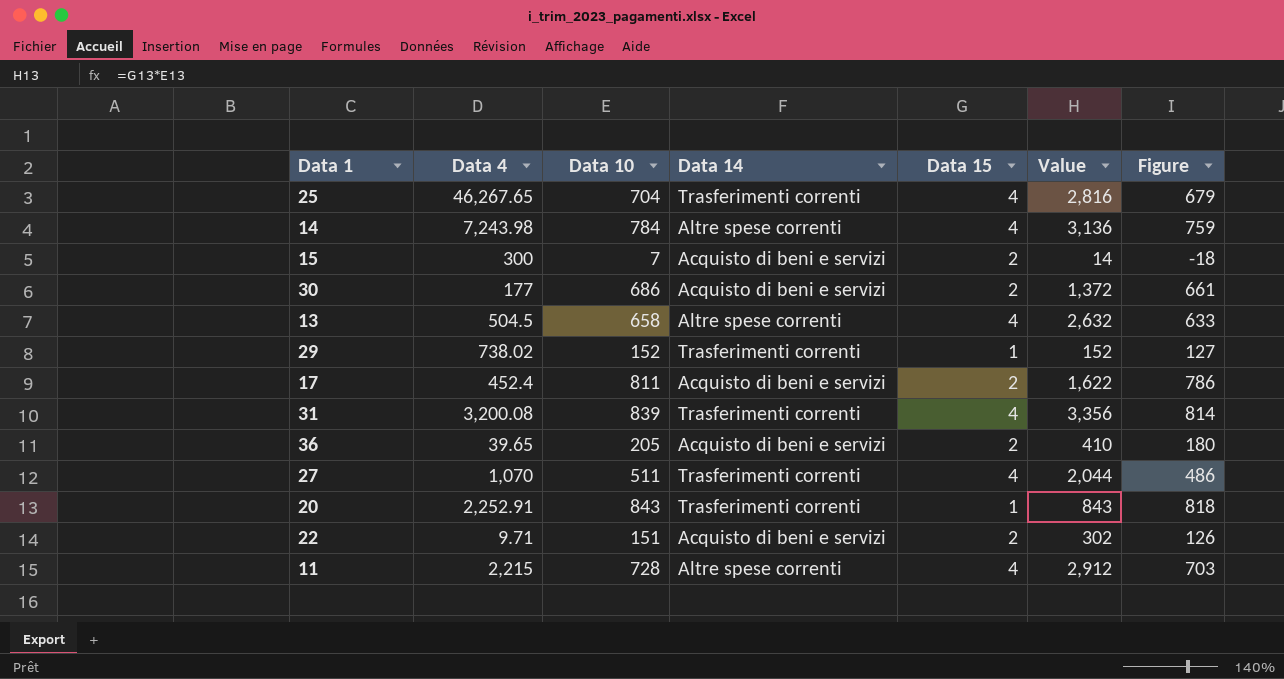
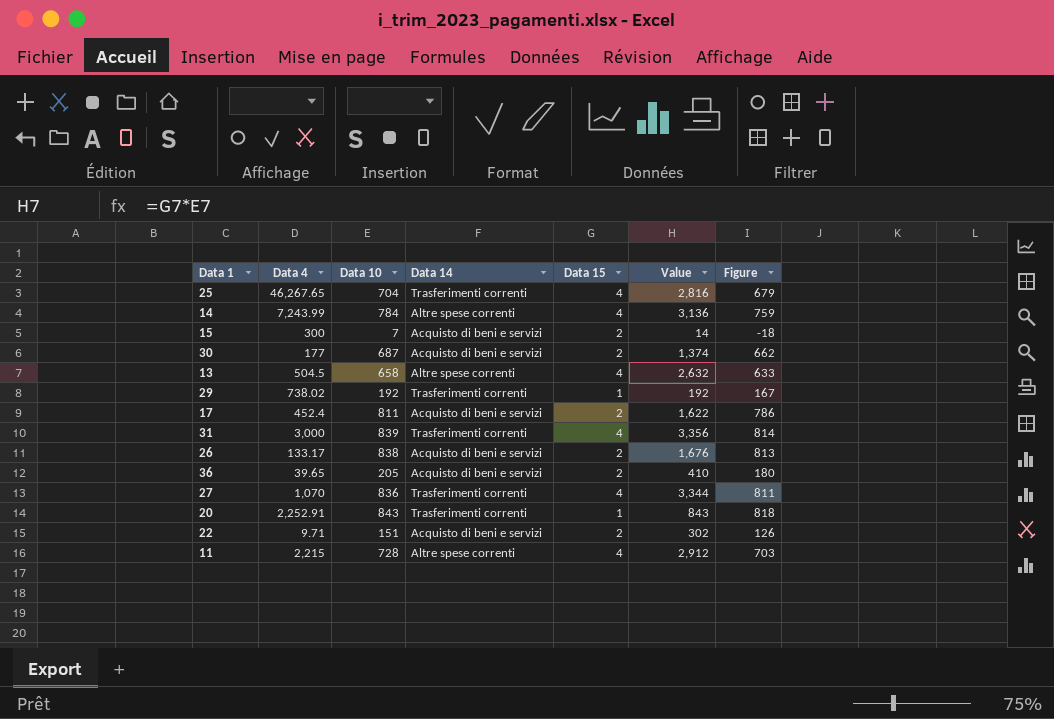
14 | Data 4: 7,243.98 -> 7,243.99
30 | Data 10: 686 -> 687
30 | Value: 1,372 -> 1,374
30 | Figure: 661 -> 662
29 | Data 10: 152 -> 192
29 | Value: 152 -> 192
29 | Figure: 127 -> 167
31 | Data 4: 3,200.08 -> 3,000
row 26: none -> 133.17 | 838 | Acquisto di beni e servizi | 2 | 1,676 | 813
27 | Data 10: 511 -> 836
27 | Value: 2,044 -> 3,344
27 | Figure: 486 -> 811

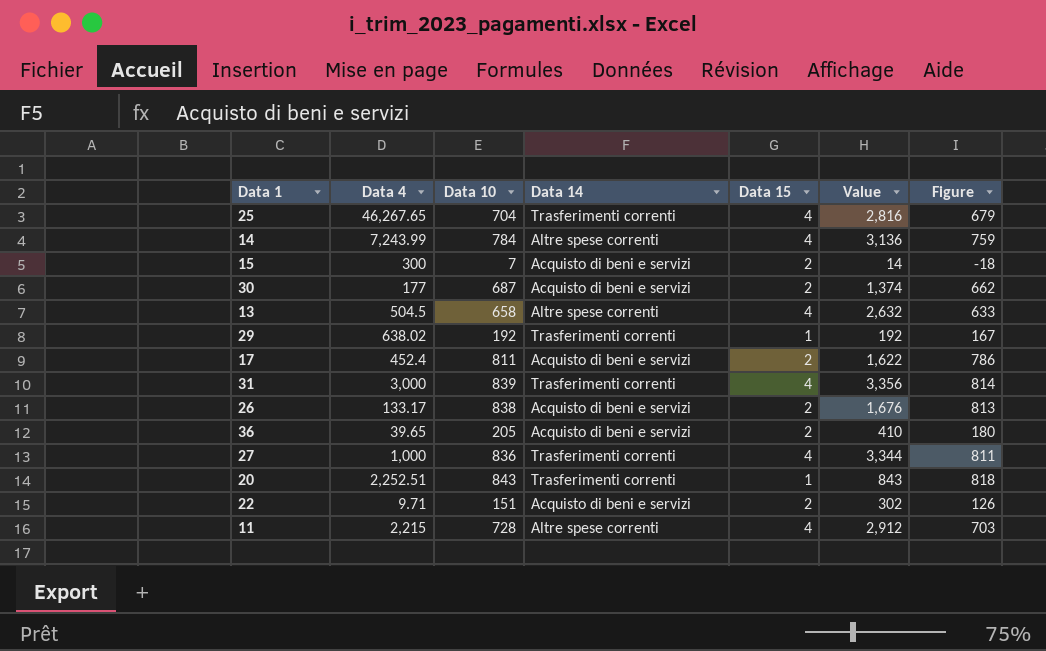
29 | Data 4: 738.02 -> 638.02
27 | Data 4: 1,070 -> 1,000
20 | Data 4: 2,252.91 -> 2,252.51

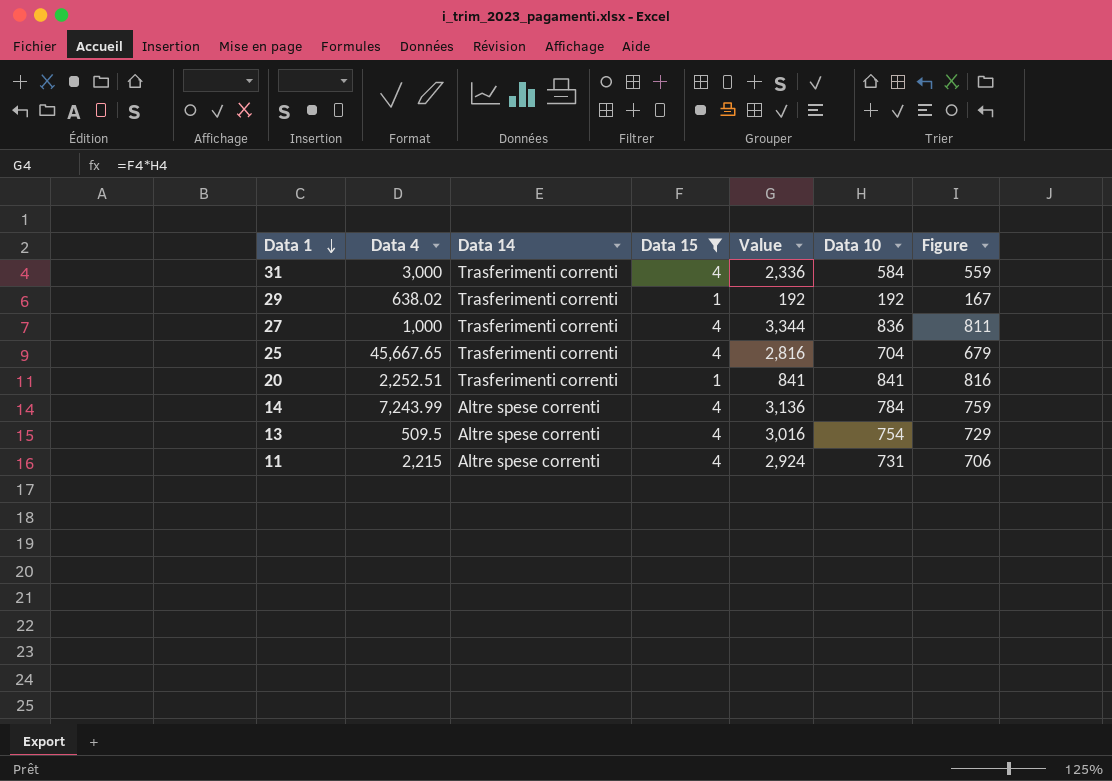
filter: none -> Data 15 != 2
row order: none -> Data 1 descending
column Data 10 | position: 3 -> 6
31 | Value: 3,356 -> 2,336
31 | Data 10: 839 -> 584
31 | Figure: 814 -> 559
25 | Data 4: 46,267.65 -> 45,667.65
20 | Value: 843 -> 841
20 | Data 10: 843 -> 841
20 | Figure: 818 -> 816
13 | Data 4: 504.5 -> 509.5
13 | Value: 2,632 -> 3,016
13 | Data 10: 658 -> 754
13 | Figure: 633 -> 729
11 | Value: 2,912 -> 2,924
11 | Data 10: 728 -> 731
11 | Figure: 703 -> 706

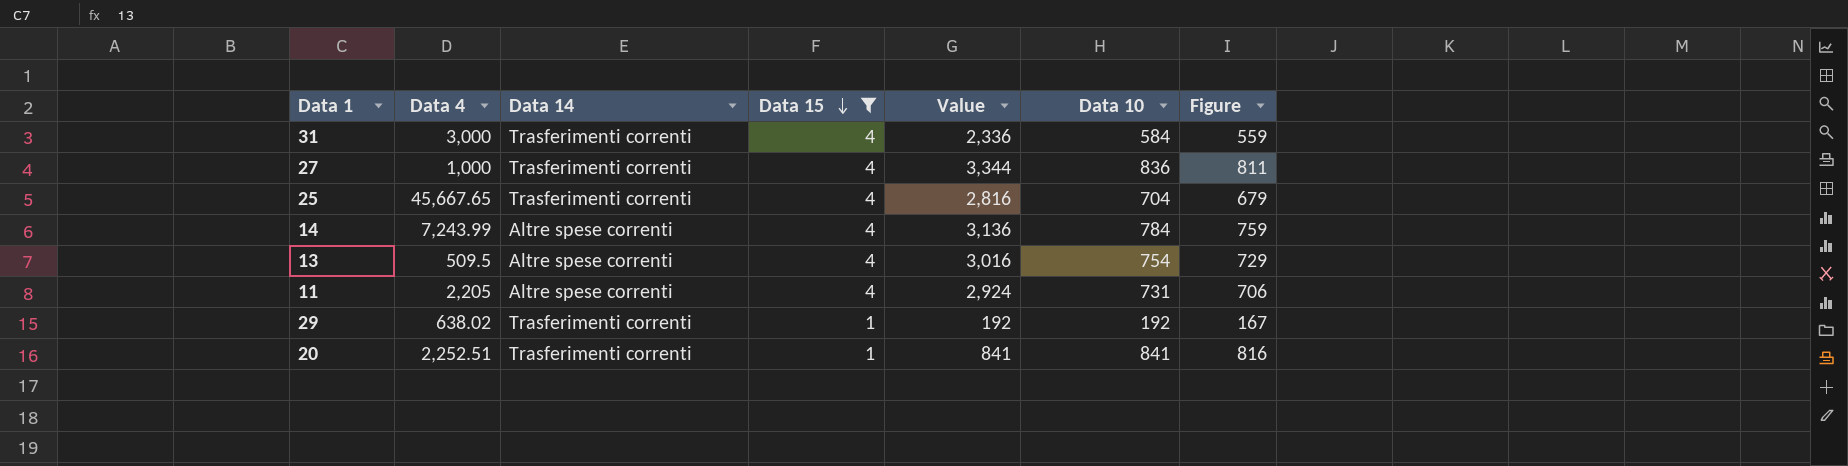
row order: Data 1 descending -> Data 15 descending
11 | Data 4: 2,215 -> 2,205

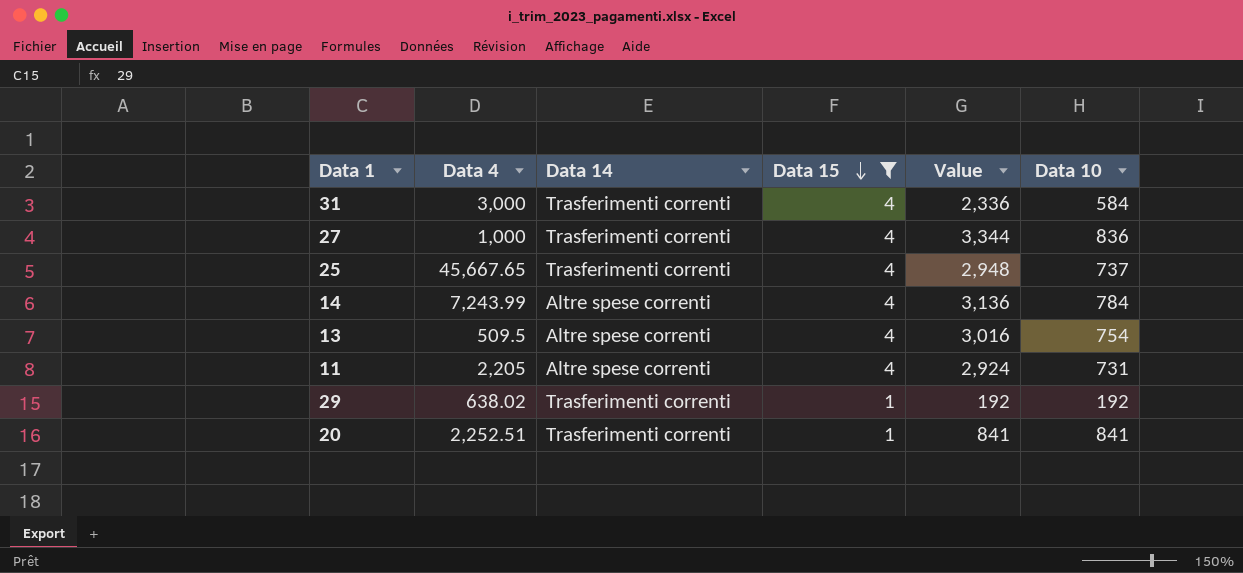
column Figure | formula: [Data 10] - 25 -> none
25 | Value: 2,816 -> 2,948
25 | Data 10: 704 -> 737

